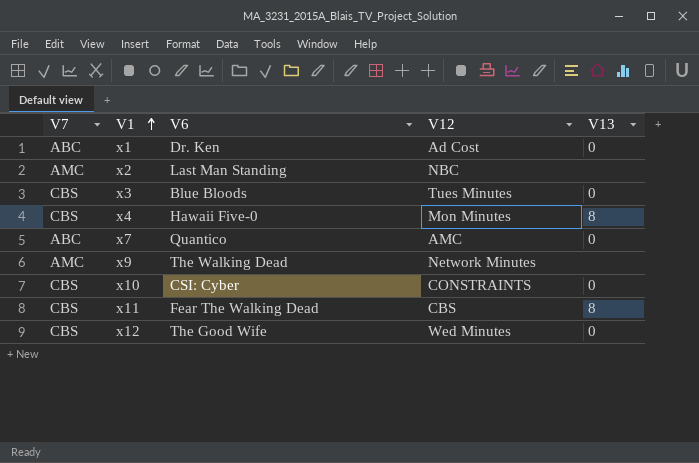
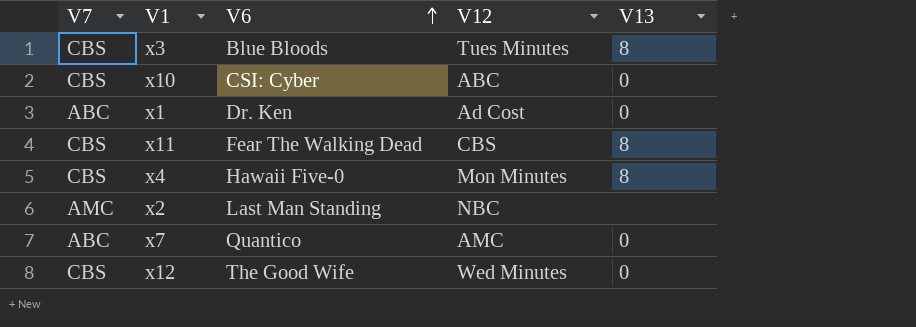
row order: V1 ascending -> V6 ascending
row x9: AMC | The Walking Dead | Network Minutes | none -> none
x3 | V13: 0 -> 8
x10 | V12: CONSTRAINTS -> ABC

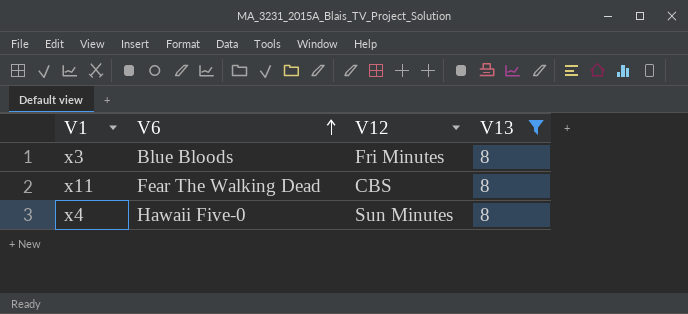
filter: none -> V13 = 8
column V7 | position: 1 -> none
x3 | V12: Tues Minutes -> Fri Minutes
x4 | V12: Mon Minutes -> Sun Minutes

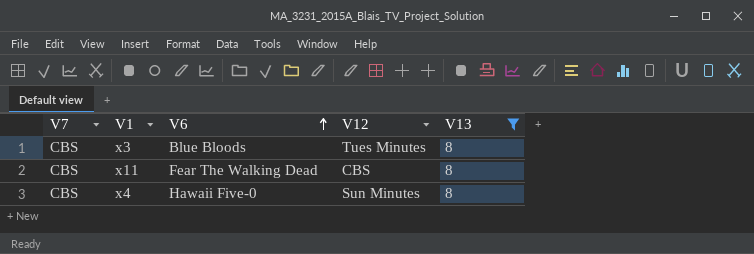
column V7 | position: none -> 1
x3 | V12: Fri Minutes -> Tues Minutes

